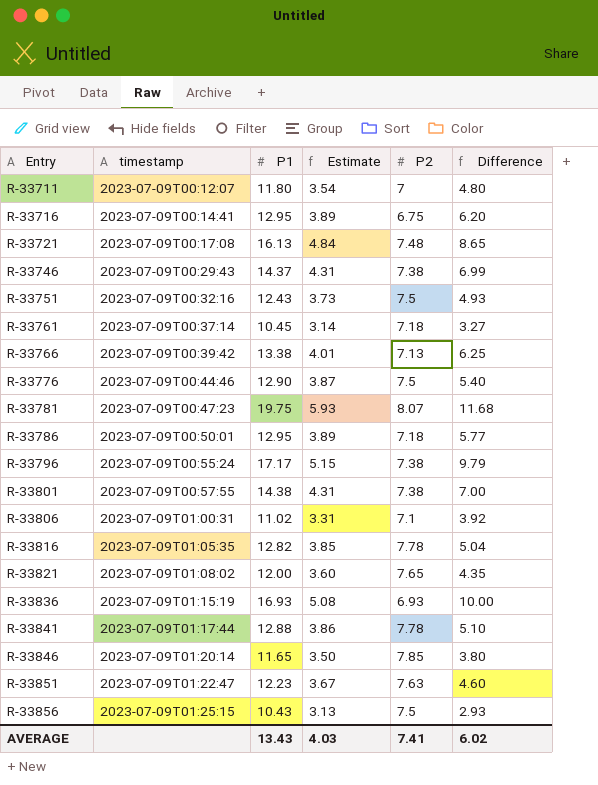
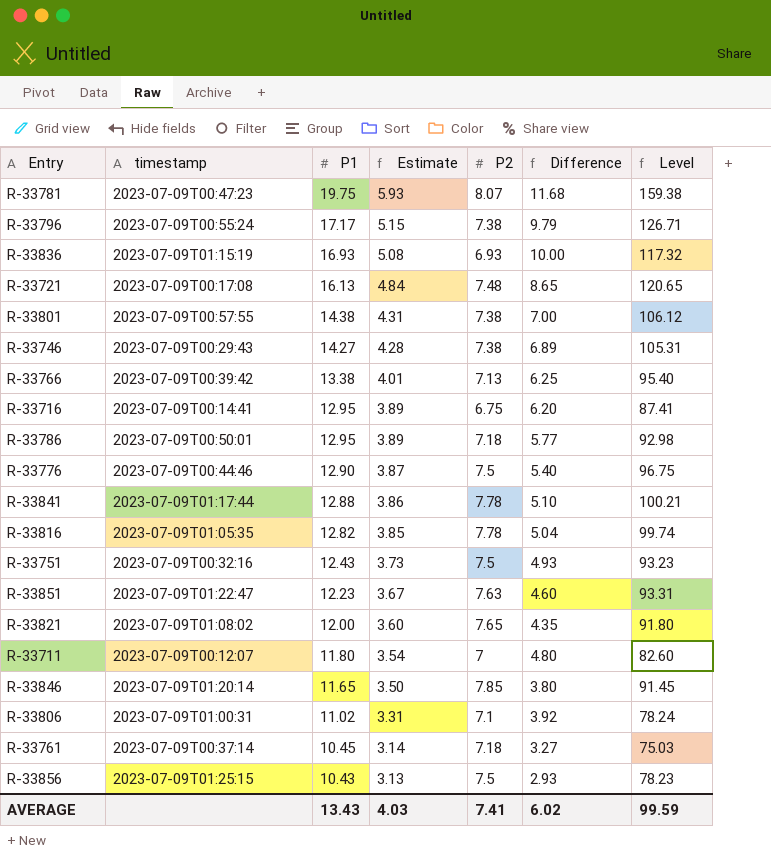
row order: Entry ascending -> P1 descending
column Level | formula: none -> [P1] * [P2]
R-33746 | P1: 14.37 -> 14.27
R-33746 | Estimate: 4.31 -> 4.28
R-33746 | Difference: 6.99 -> 6.89

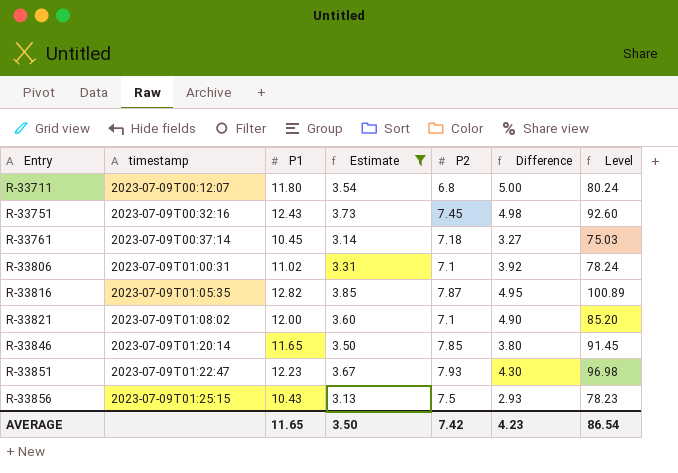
filter: none -> Estimate <= 3.85
row order: P1 descending -> Entry ascending
R-33711 | P2: 7 -> 6.8
R-33711 | Difference: 4.80 -> 5.00
R-33711 | Level: 82.60 -> 80.24
R-33751 | P2: 7.5 -> 7.45
R-33751 | Difference: 4.93 -> 4.98
R-33751 | Level: 93.23 -> 92.60
R-33816 | P2: 7.78 -> 7.87
R-33816 | Difference: 5.04 -> 4.95
R-33816 | Level: 99.74 -> 100.89
R-33821 | P2: 7.65 -> 7.1
R-33821 | Difference: 4.35 -> 4.90
R-33821 | Level: 91.80 -> 85.20
R-33851 | P2: 7.63 -> 7.93
R-33851 | Difference: 4.60 -> 4.30
R-33851 | Level: 93.31 -> 96.98
AVERAGE | P1: 13.43 -> 11.65
AVERAGE | Estimate: 4.03 -> 3.50
AVERAGE | P2: 7.41 -> 7.42
AVERAGE | Difference: 6.02 -> 4.23
AVERAGE | Level: 99.59 -> 86.54

